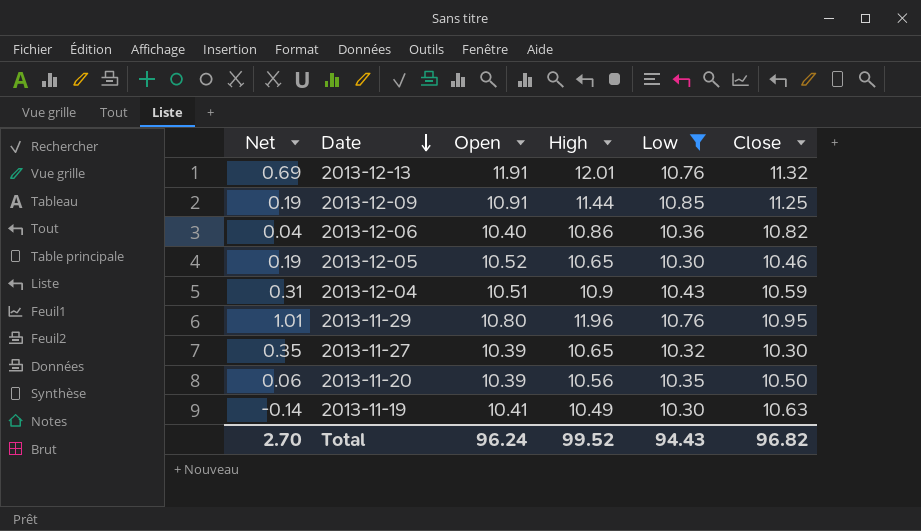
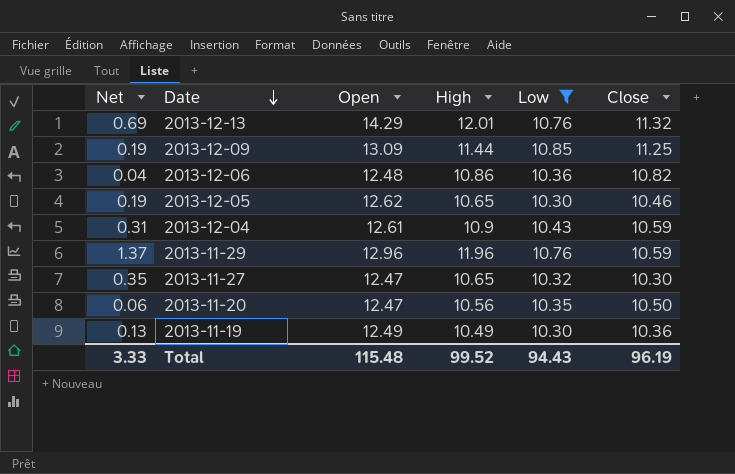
2013-12-13 | Open: 11.91 -> 14.29
2013-12-09 | Open: 10.91 -> 13.09
2013-12-06 | Open: 10.40 -> 12.48
2013-12-05 | Open: 10.52 -> 12.62
2013-12-04 | Open: 10.51 -> 12.61
2013-11-29 | Net: 1.01 -> 1.37
2013-11-29 | Open: 10.80 -> 12.96
2013-11-29 | Close: 10.95 -> 10.59
2013-11-27 | Open: 10.39 -> 12.47
2013-11-20 | Open: 10.39 -> 12.47
2013-11-19 | Net: -0.14 -> 0.13
2013-11-19 | Open: 10.41 -> 12.49
2013-11-19 | Close: 10.63 -> 10.36
Total | Net: 2.70 -> 3.33
Total | Open: 96.24 -> 115.48
Total | Close: 96.82 -> 96.19

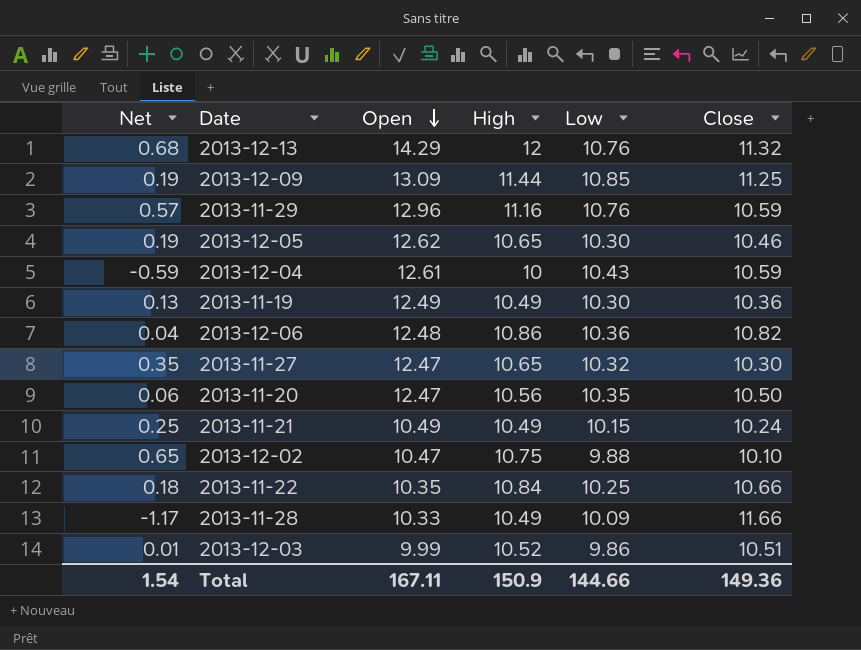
filter: Low >= 10.30 -> none
row order: Date descending -> Open descending
2013-12-13 | Net: 0.69 -> 0.68
2013-12-13 | High: 12.01 -> 12
2013-11-29 | Net: 1.37 -> 0.57
2013-11-29 | High: 11.96 -> 11.16
2013-12-04 | Net: 0.31 -> -0.59
2013-12-04 | High: 10.9 -> 10
Total | Net: 3.33 -> 1.54
Total | Open: 115.48 -> 167.11
Total | High: 99.52 -> 150.9
Total | Low: 94.43 -> 144.66
Total | Close: 96.19 -> 149.36

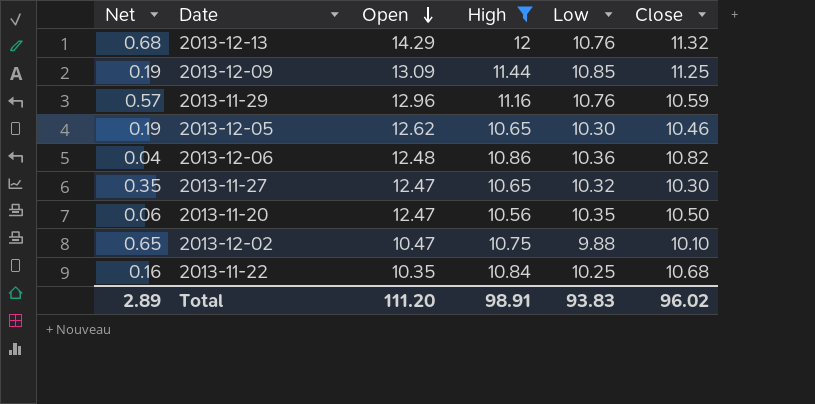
filter: none -> High >= 10.56
2013-11-22 | Net: 0.18 -> 0.16
2013-11-22 | Close: 10.66 -> 10.68
Total | Net: 1.54 -> 2.89
Total | Open: 167.11 -> 111.20
Total | High: 150.9 -> 98.91
Total | Low: 144.66 -> 93.83
Total | Close: 149.36 -> 96.02

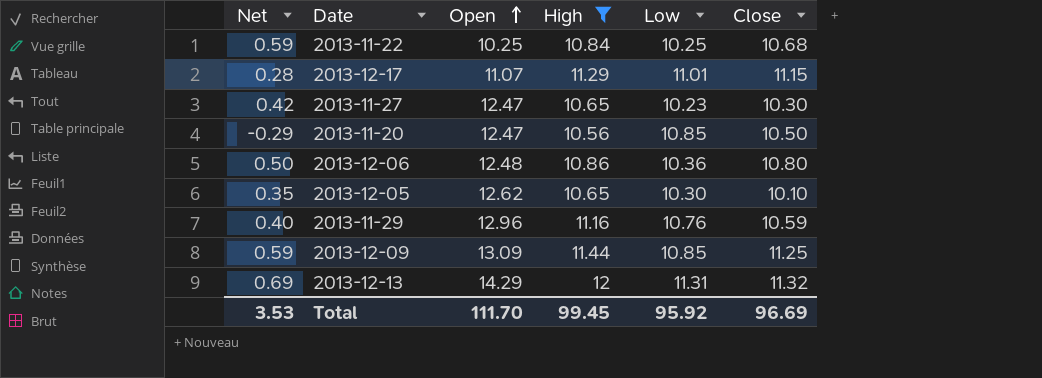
row order: Open descending -> Open ascending
column Net | formula: [High] - [Close] -> [High] - [Low]
row 2013-12-02: 0.65 | 10.47 | 10.75 | 9.88 | 10.10 -> none
2013-11-22 | Open: 10.35 -> 10.25
row 2013-12-17: none -> 0.28 | 11.07 | 11.29 | 11.01 | 11.15
2013-11-27 | Low: 10.32 -> 10.23
2013-11-20 | Low: 10.35 -> 10.85
2013-12-06 | Close: 10.82 -> 10.80
2013-12-05 | Close: 10.46 -> 10.10
2013-12-13 | Low: 10.76 -> 11.31
Total | Net: 2.89 -> 3.53
Total | Open: 111.20 -> 111.70
Total | High: 98.91 -> 99.45
Total | Low: 93.83 -> 95.92
Total | Close: 96.02 -> 96.69

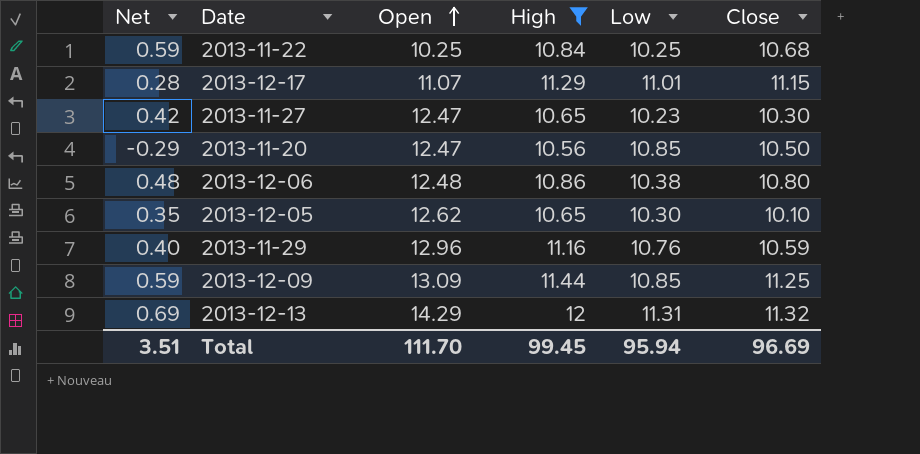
2013-12-06 | Net: 0.50 -> 0.48
2013-12-06 | Low: 10.36 -> 10.38
Total | Net: 3.53 -> 3.51
Total | Low: 95.92 -> 95.94

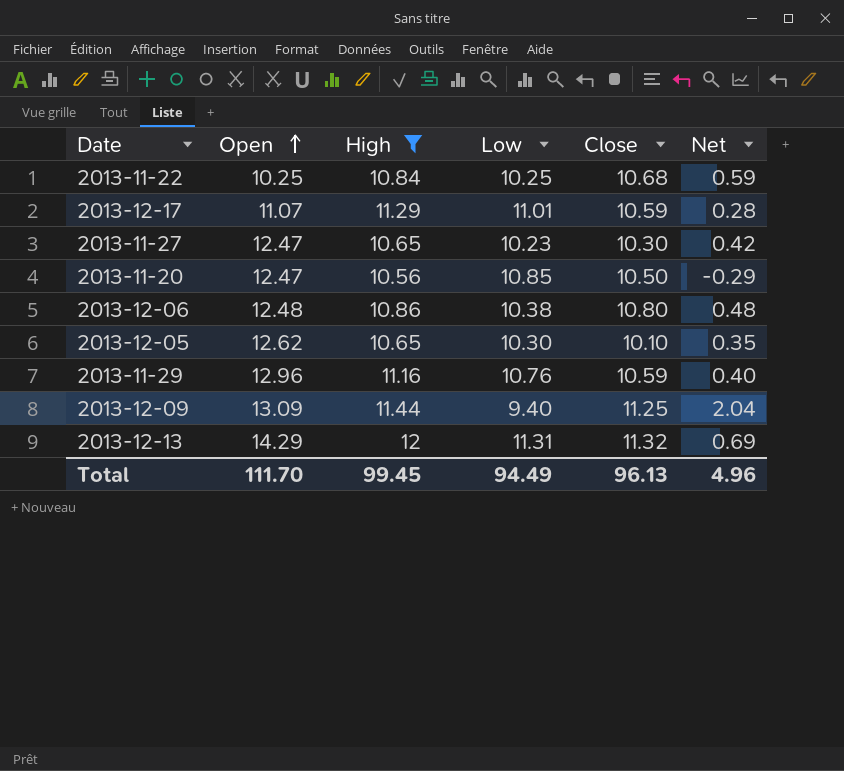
column Net | position: 1 -> 6
2013-12-17 | Close: 11.15 -> 10.59
2013-12-09 | Low: 10.85 -> 9.40
2013-12-09 | Net: 0.59 -> 2.04
Total | Low: 95.94 -> 94.49
Total | Close: 96.69 -> 96.13
Total | Net: 3.51 -> 4.96

